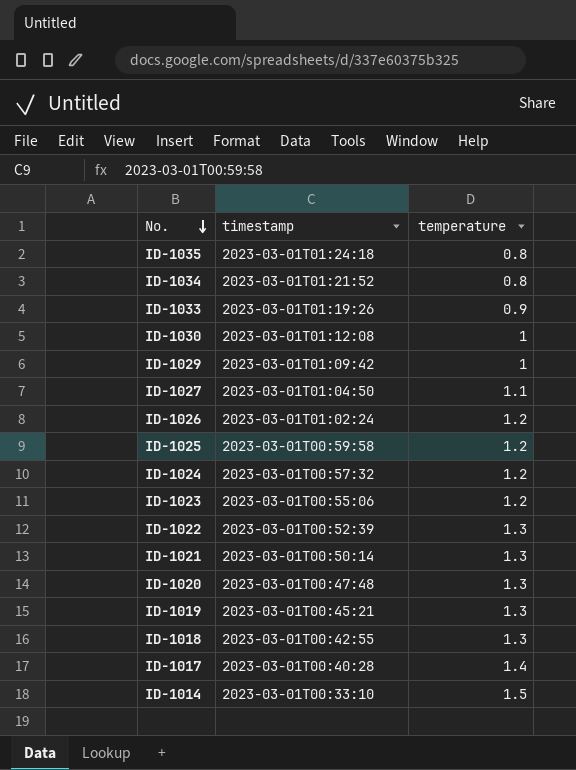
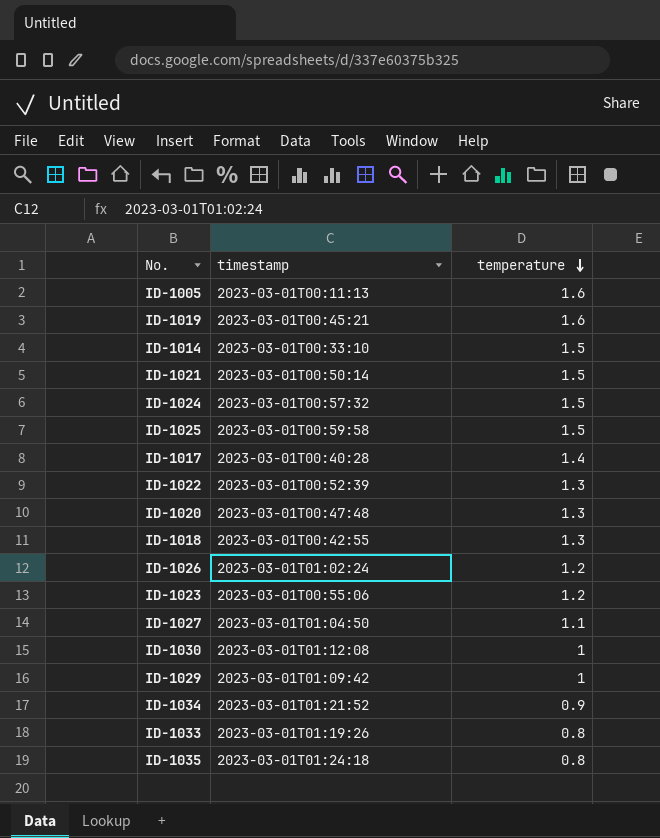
row order: No. descending -> temperature descending
row ID-1005: none -> 2023-03-01T00:11:13 | 1.6
ID-1019 | temperature: 1.3 -> 1.6
ID-1021 | temperature: 1.3 -> 1.5
ID-1024 | temperature: 1.2 -> 1.5
ID-1025 | temperature: 1.2 -> 1.5
ID-1034 | temperature: 0.8 -> 0.9
ID-1033 | temperature: 0.9 -> 0.8

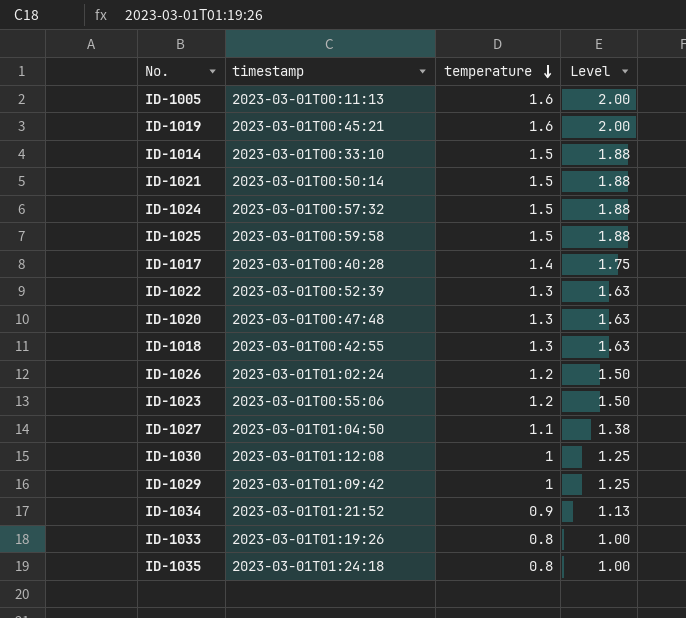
column Level | formula: none -> [temperature] * 1.25

